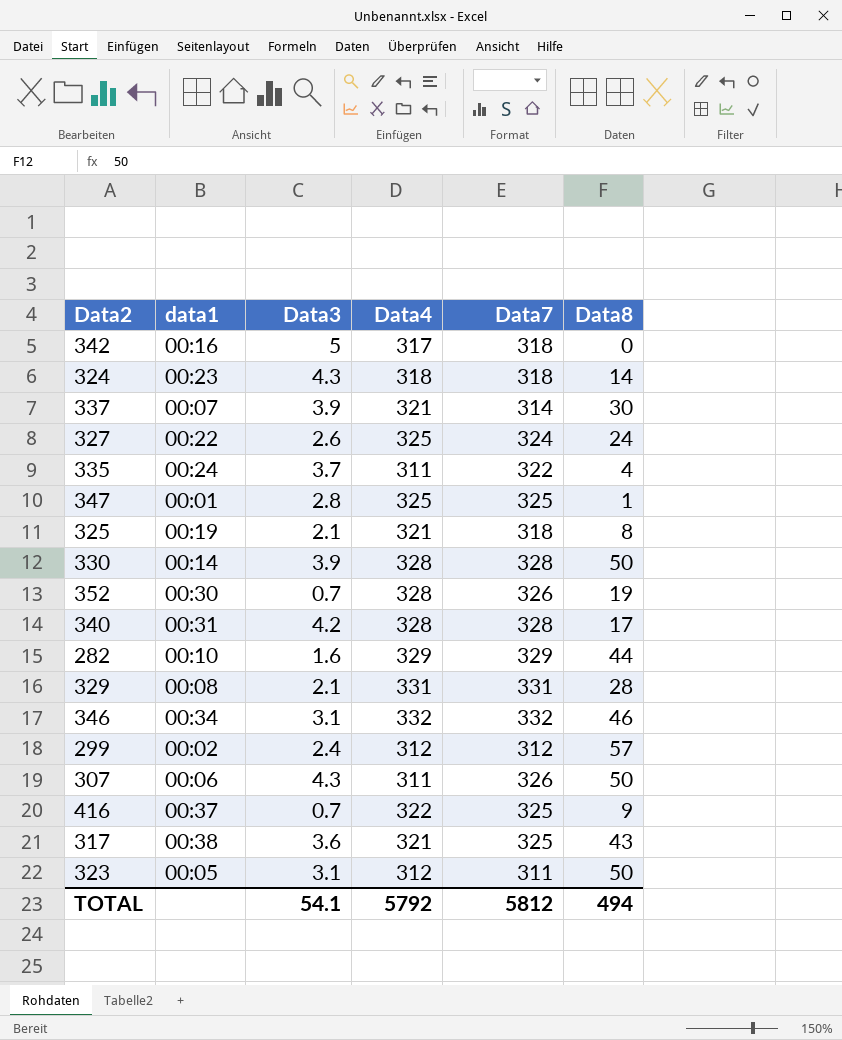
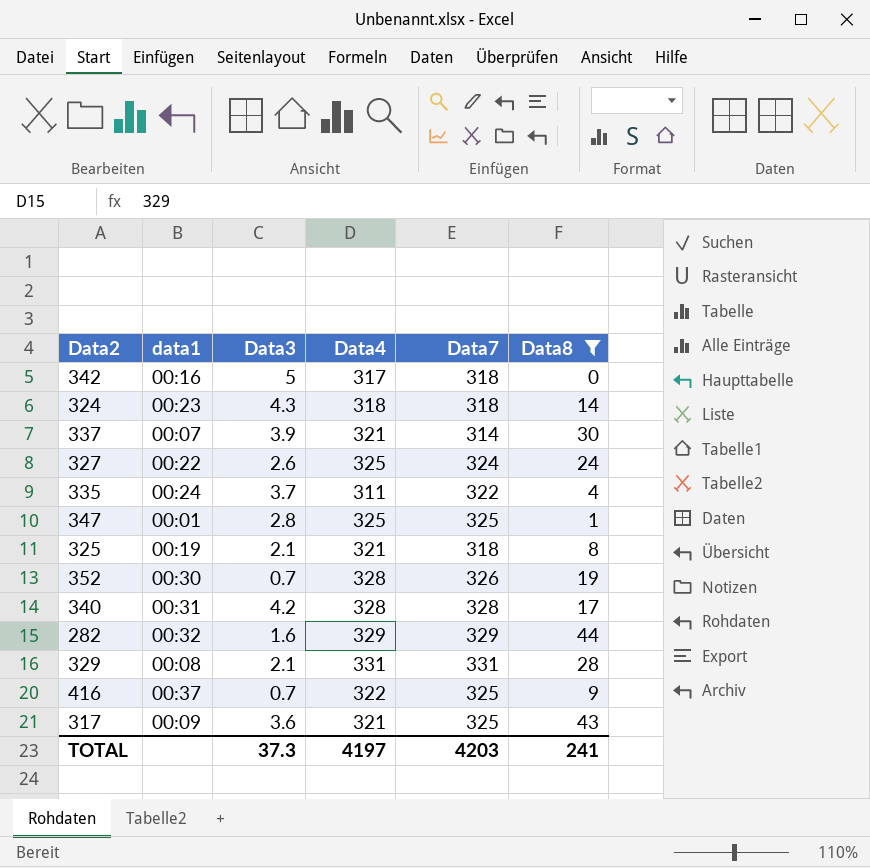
filter: none -> Data8 <= 44
282 | data1: 00:10 -> 00:32
317 | data1: 00:38 -> 00:09
TOTAL | Data3: 54.1 -> 37.3
TOTAL | Data4: 5792 -> 4197
TOTAL | Data7: 5812 -> 4203
TOTAL | Data8: 494 -> 241

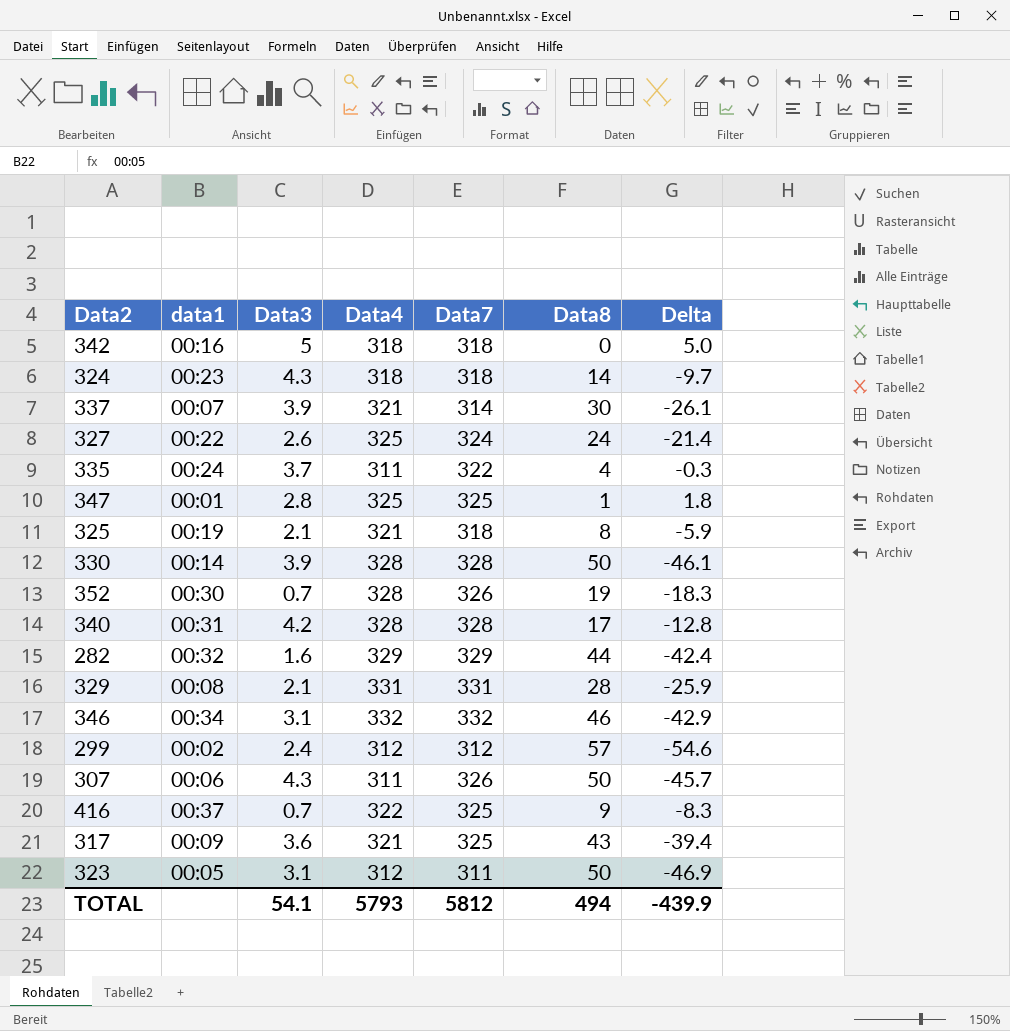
filter: Data8 <= 44 -> none
column Delta | formula: none -> [Data3] - [Data8]
342 | Data4: 317 -> 318
TOTAL | Data3: 37.3 -> 54.1
TOTAL | Data4: 4197 -> 5793
TOTAL | Data7: 4203 -> 5812
TOTAL | Data8: 241 -> 494

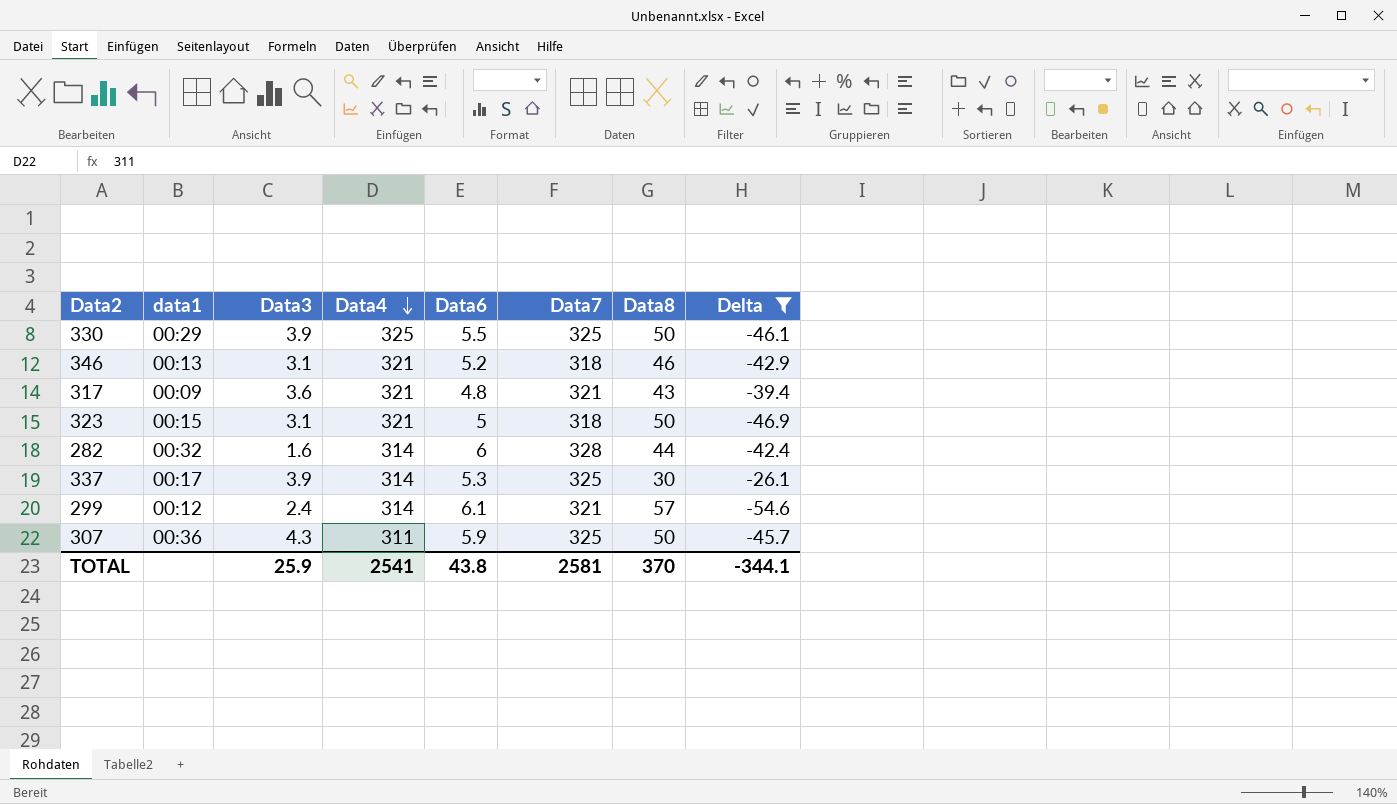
filter: none -> Delta <= -26.1
row order: none -> Data4 descending
column Data6 | position: none -> 5
330 | data1: 00:14 -> 00:29
330 | Data4: 328 -> 325
330 | Data7: 328 -> 325
346 | data1: 00:34 -> 00:13
346 | Data4: 332 -> 321
346 | Data7: 332 -> 318
317 | Data7: 325 -> 321
323 | data1: 00:05 -> 00:15
323 | Data4: 312 -> 321
323 | Data7: 311 -> 318
282 | Data4: 329 -> 314
282 | Data7: 329 -> 328
337 | data1: 00:07 -> 00:17
337 | Data4: 321 -> 314
337 | Data7: 314 -> 325
299 | data1: 00:02 -> 00:12
299 | Data4: 312 -> 314
299 | Data7: 312 -> 321
307 | data1: 00:06 -> 00:36
307 | Data7: 326 -> 325
TOTAL | Data3: 54.1 -> 25.9
TOTAL | Data4: 5793 -> 2541
TOTAL | Data7: 5812 -> 2581
TOTAL | Data8: 494 -> 370
TOTAL | Delta: -439.9 -> -344.1

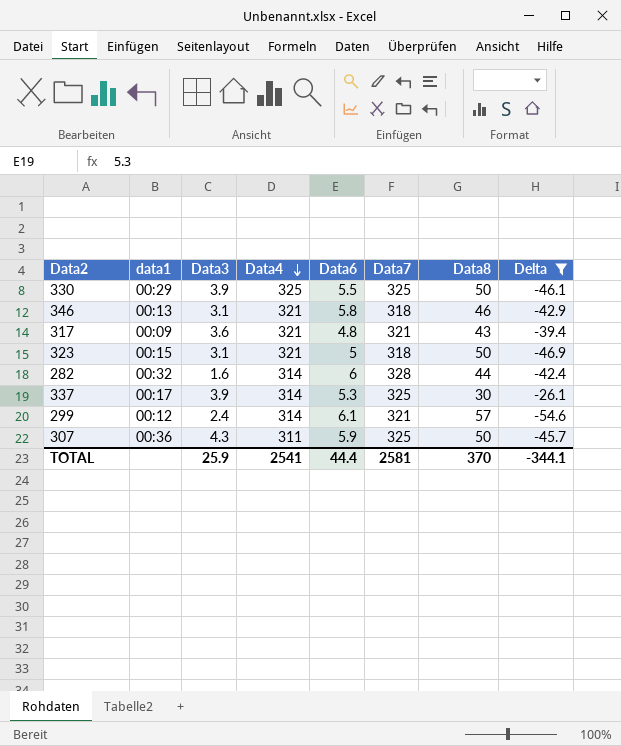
346 | Data6: 5.2 -> 5.8
TOTAL | Data6: 43.8 -> 44.4

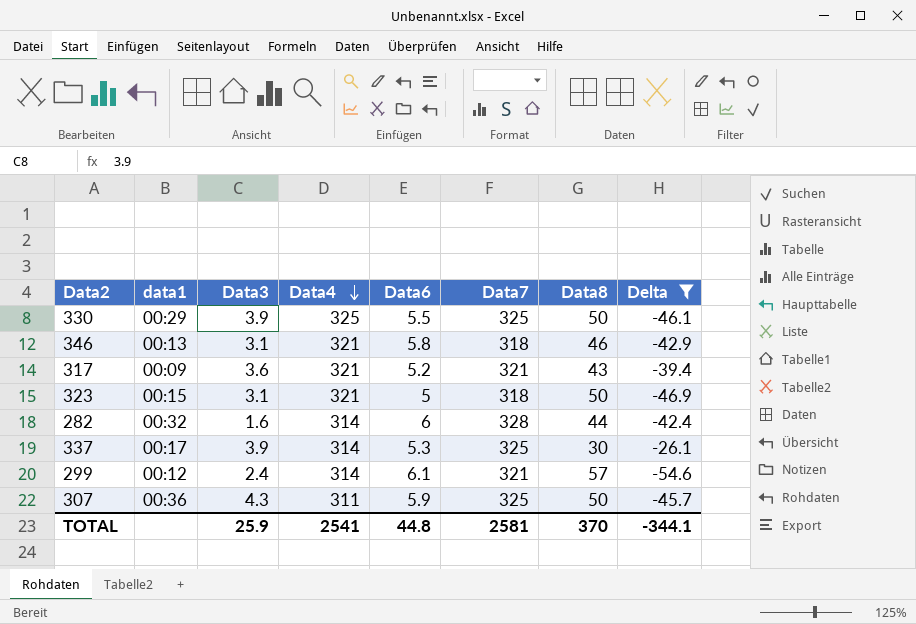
317 | Data6: 4.8 -> 5.2
TOTAL | Data6: 44.4 -> 44.8

